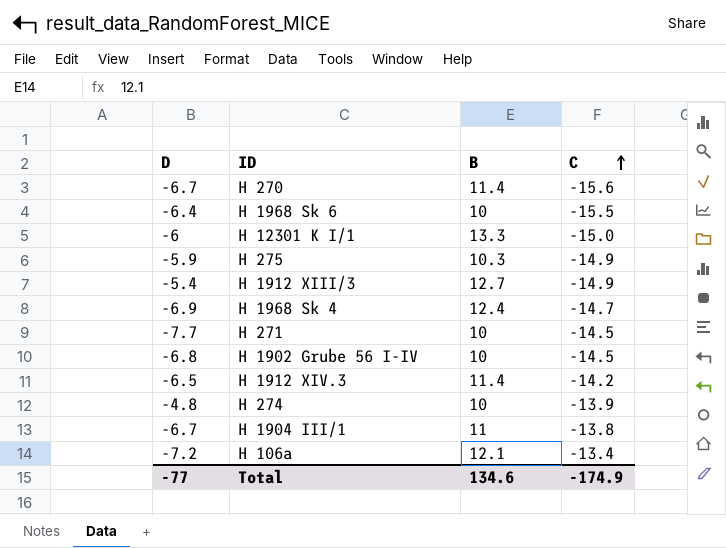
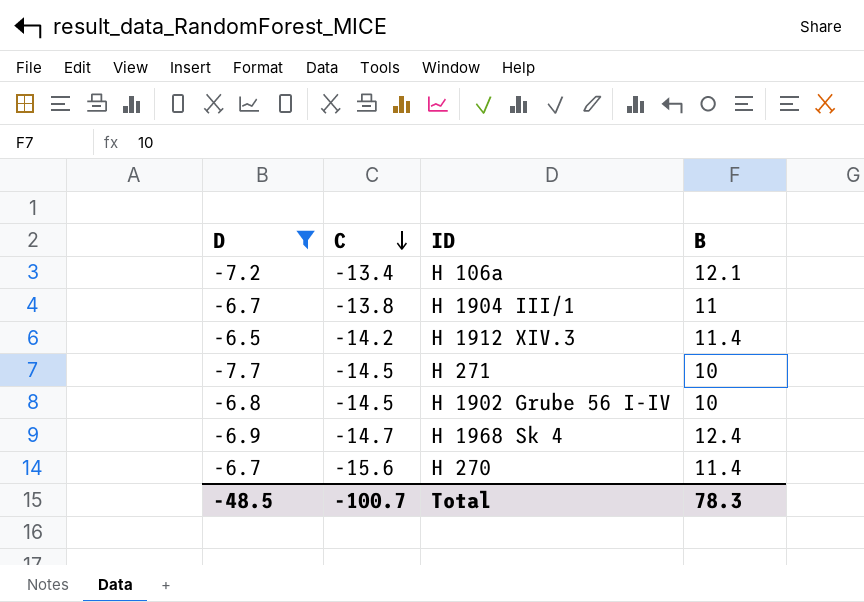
filter: none -> D <= -6.5
row order: C ascending -> C descending
column C | position: 4 -> 2
Total | D: -77 -> -48.5
Total | C: -174.9 -> -100.7
Total | B: 134.6 -> 78.3

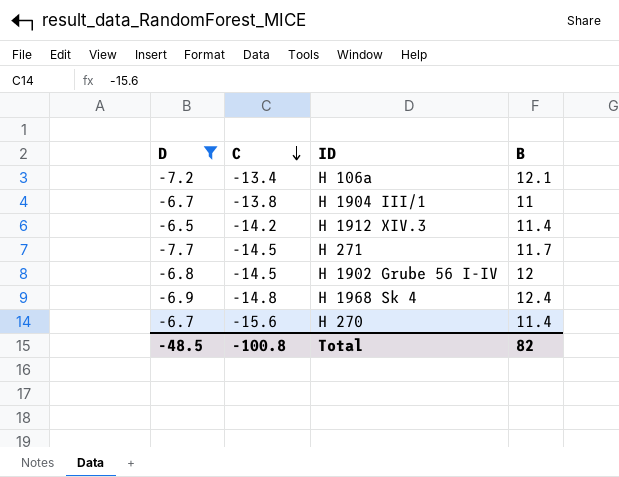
H 271 | B: 10 -> 11.7
H 1902 Grube 56 I-IV | B: 10 -> 12
H 1968 Sk 4 | C: -14.7 -> -14.8
Total | C: -100.7 -> -100.8
Total | B: 78.3 -> 82

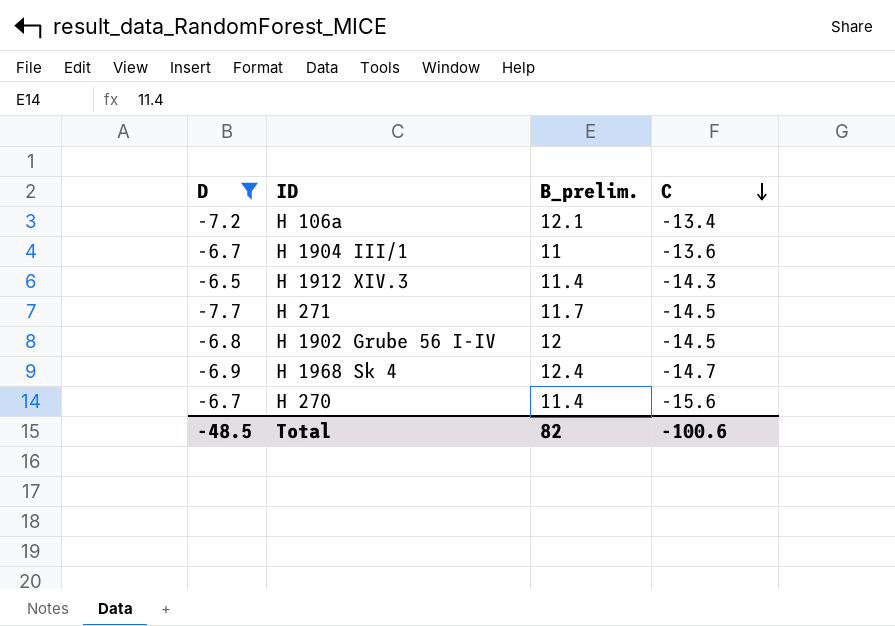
column name: B -> B_prelim.
column C | position: 2 -> 4
H 1904 III/1 | C: -13.8 -> -13.6
H 1912 XIV.3 | C: -14.2 -> -14.3
H 1968 Sk 4 | C: -14.8 -> -14.7
Total | C: -100.8 -> -100.6

